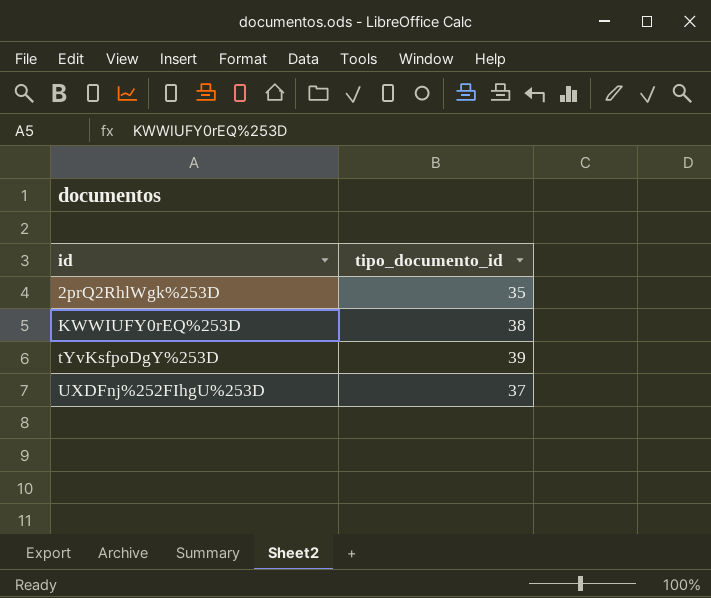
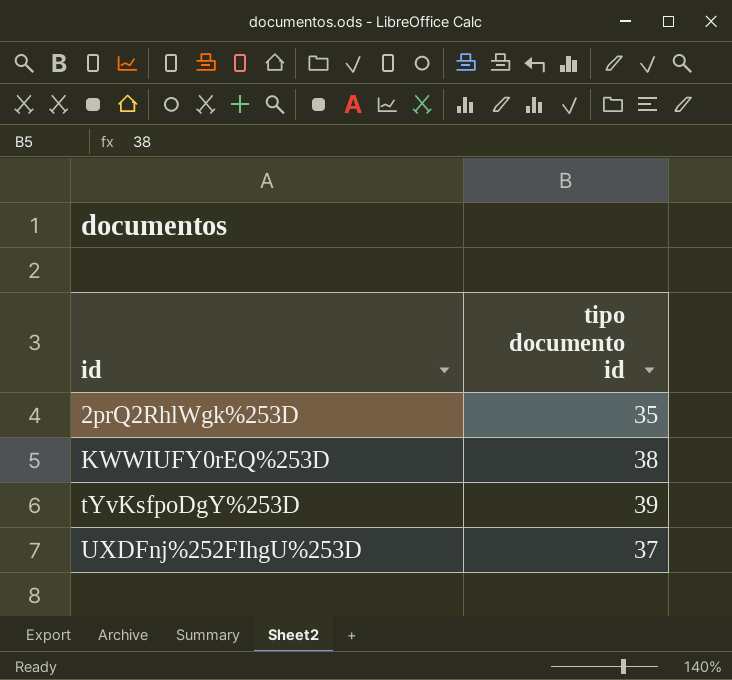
column name: tipo_documento_id -> tipo documento id

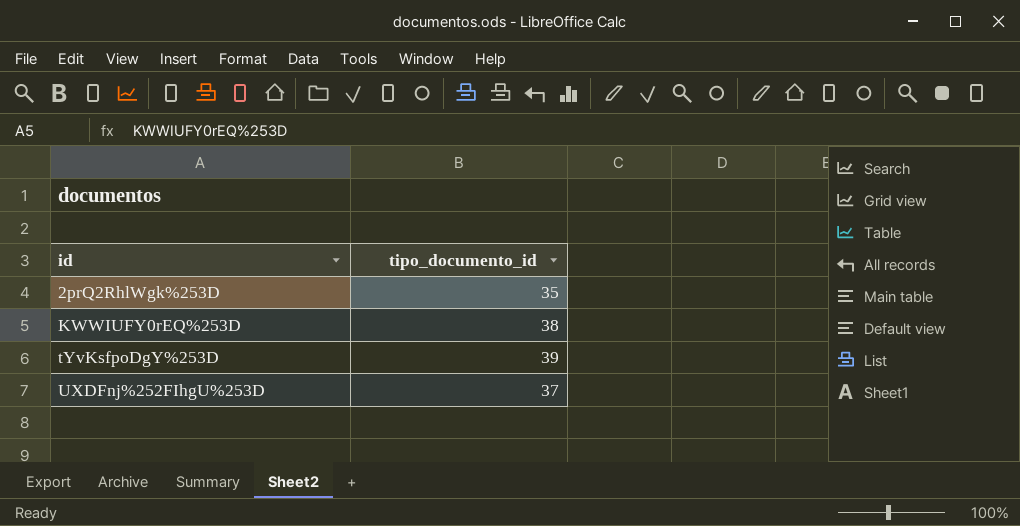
column name: tipo documento id -> tipo_documento_id

